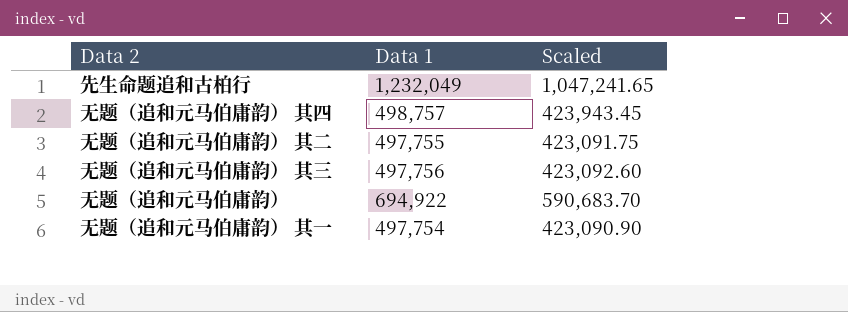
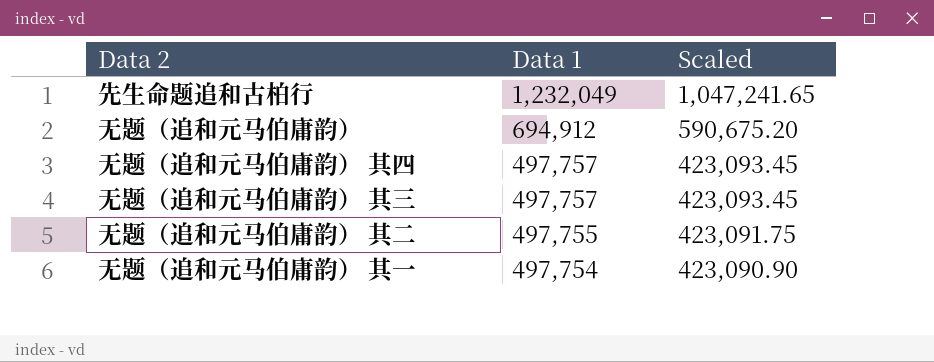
row order: none -> Data 1 descending
无题（追和元马伯庸韵） | Data 1: 694,922 -> 694,912
无题（追和元马伯庸韵） | Scaled: 590,683.70 -> 590,675.20
无题（追和元马伯庸韵） 其四 | Data 1: 498,757 -> 497,757
无题（追和元马伯庸韵） 其四 | Scaled: 423,943.45 -> 423,093.45
无题（追和元马伯庸韵） 其三 | Data 1: 497,756 -> 497,757
无题（追和元马伯庸韵） 其三 | Scaled: 423,092.60 -> 423,093.45

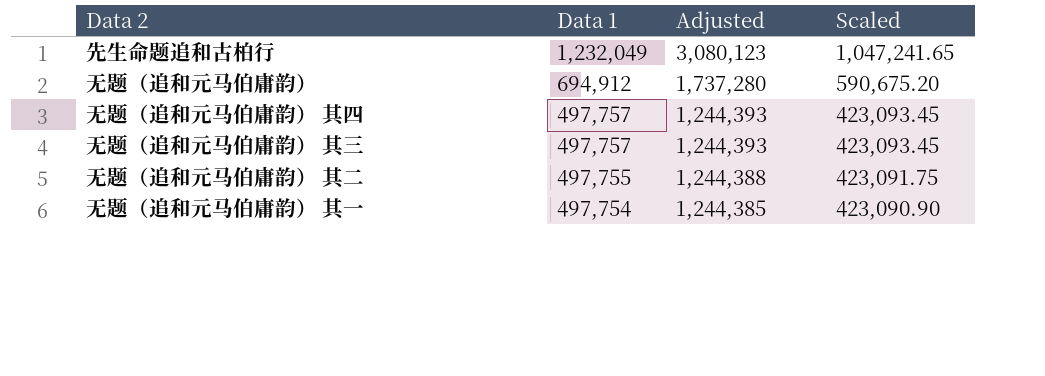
column Adjusted | formula: none -> [Data 1] * 2.5

